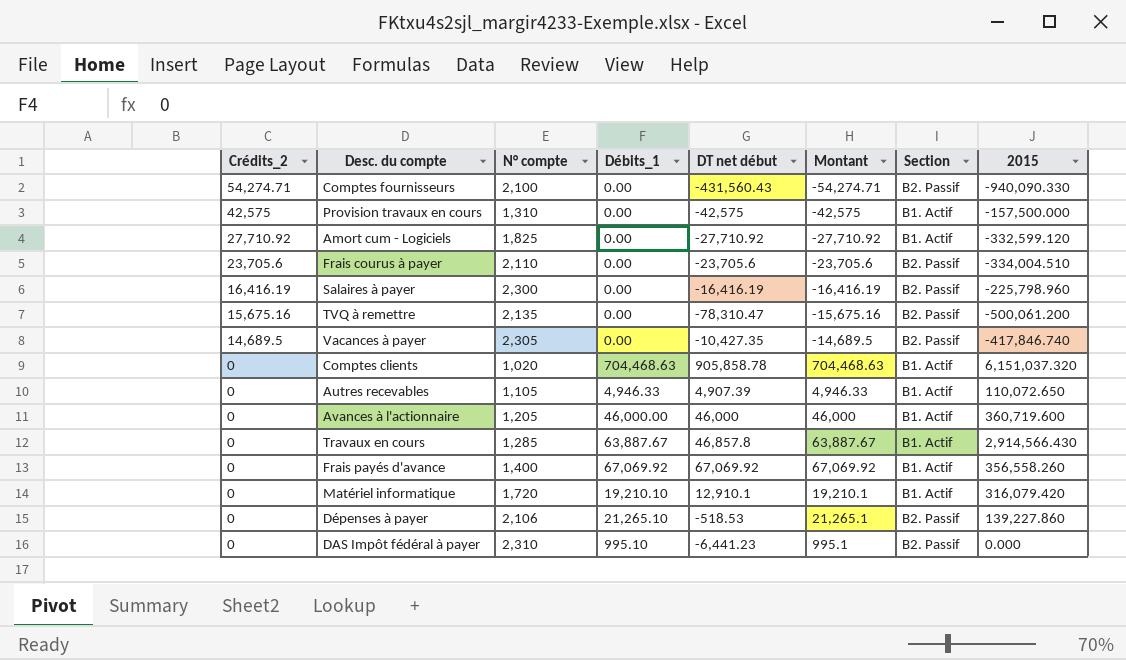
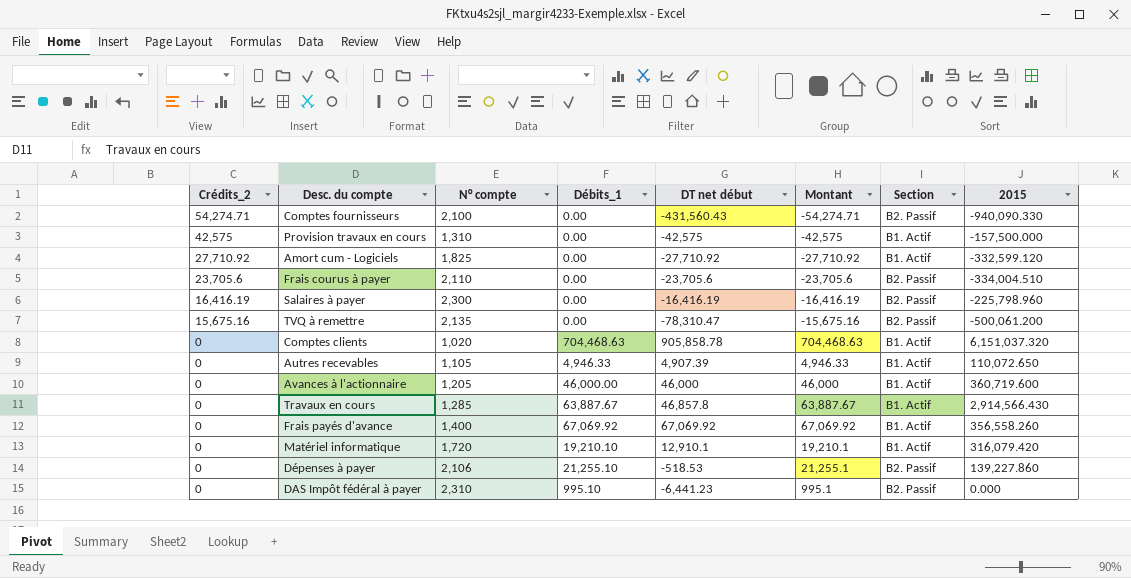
row Vacances à payer: 14,689.5 | 2,305 | 0.00 | -10,427.35 | -14,689.5 | B2. Passif | -417,846.740 -> none
Dépenses à payer | Débits_1: 21,265.10 -> 21,255.10
Dépenses à payer | Montant: 21,265.1 -> 21,255.1

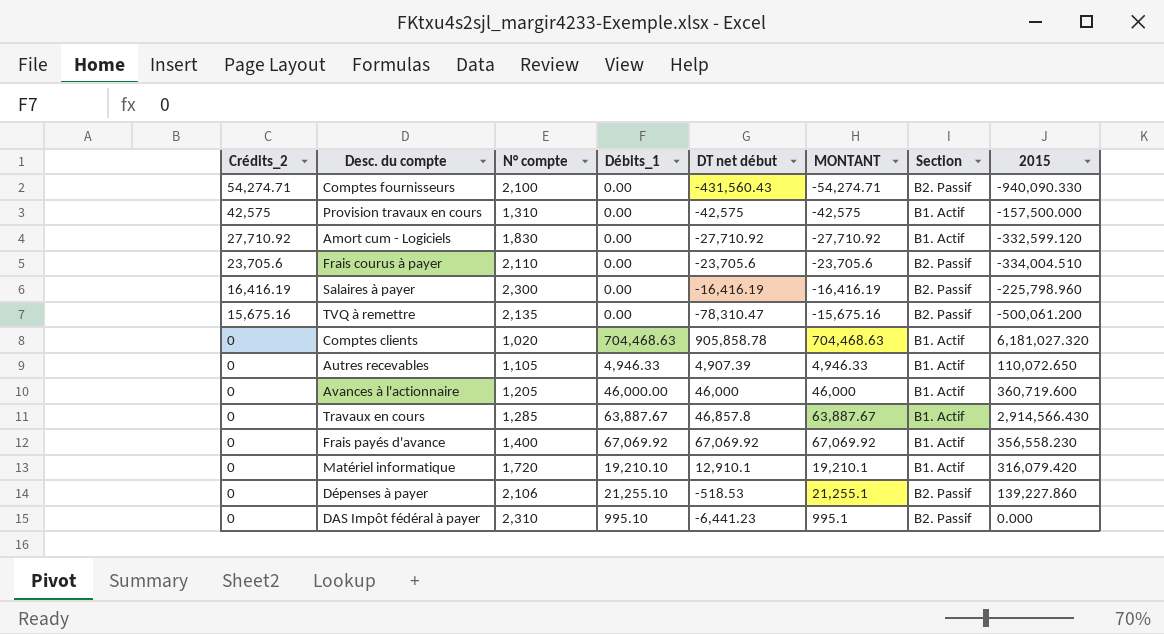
column name: Montant -> MONTANT
Amort cum - Logiciels | N° compte: 1,825 -> 1,830
Comptes clients | 2015: 6,151,037.320 -> 6,181,027.320
Frais payés d'avance | 2015: 356,558.260 -> 356,558.230

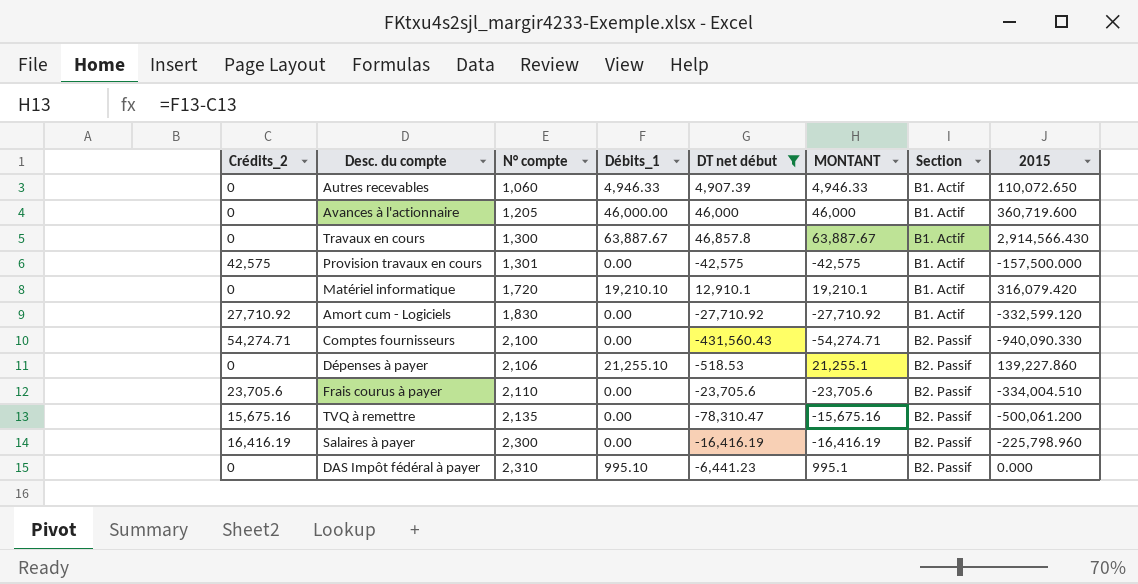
filter: none -> DT net début <= 46,857.8
row order: Crédits_2 descending -> N° compte ascending
Autres recevables | N° compte: 1,105 -> 1,060
Travaux en cours | N° compte: 1,285 -> 1,300
Provision travaux en cours | N° compte: 1,310 -> 1,301

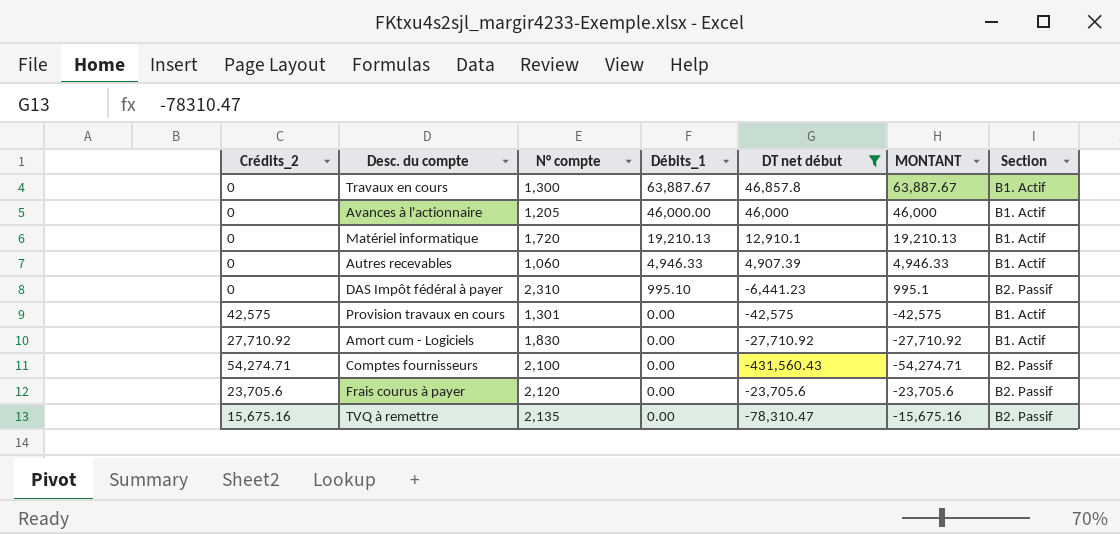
row order: N° compte ascending -> Débits_1 descending
column 2015 | position: 8 -> none
row Dépenses à payer: 0 | 2,106 | 21,255.10 | -518.53 | 21,255.1 | B2. Passif | 139,227.860 -> none
row Salaires à payer: 16,416.19 | 2,300 | 0.00 | -16,416.19 | -16,416.19 | B2. Passif | -225,798.960 -> none
Matériel informatique | Débits_1: 19,210.10 -> 19,210.13
Matériel informatique | MONTANT: 19,210.1 -> 19,210.13
Frais courus à payer | N° compte: 2,110 -> 2,120

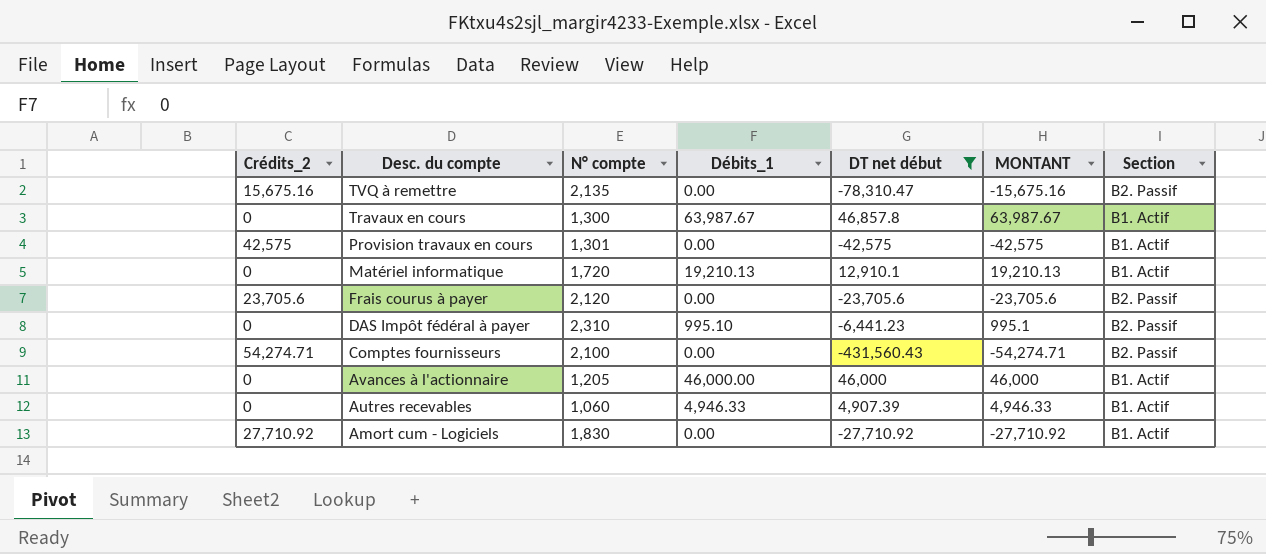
row order: Débits_1 descending -> Desc. du compte descending
Travaux en cours | Débits_1: 63,887.67 -> 63,987.67
Travaux en cours | MONTANT: 63,887.67 -> 63,987.67

